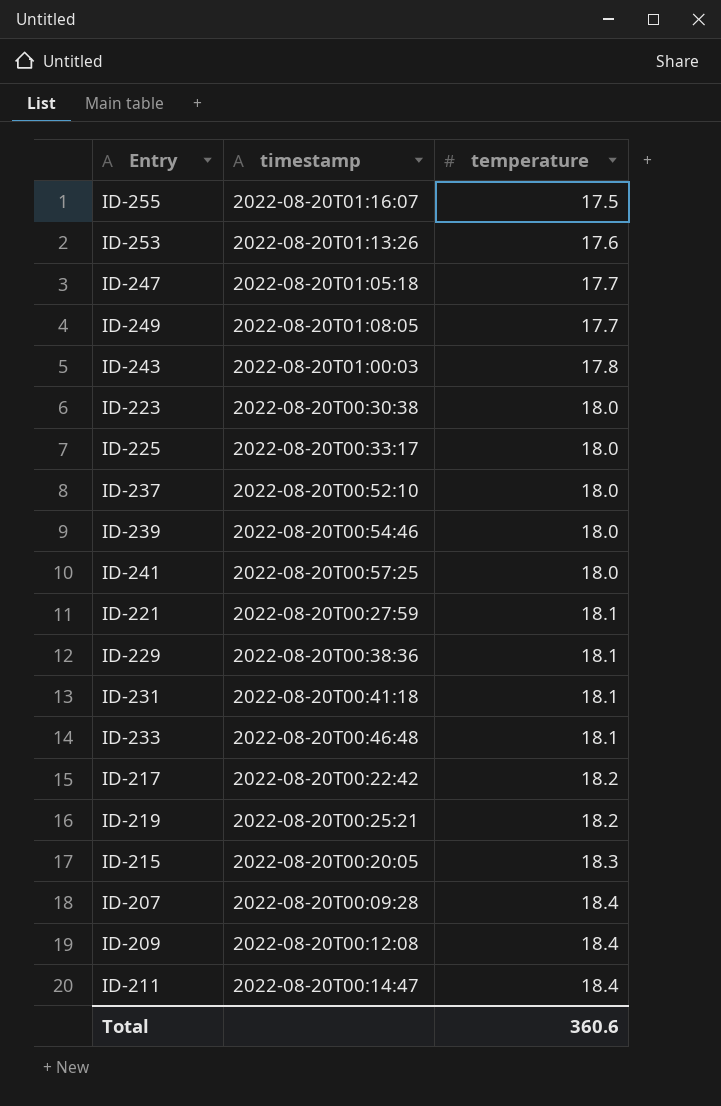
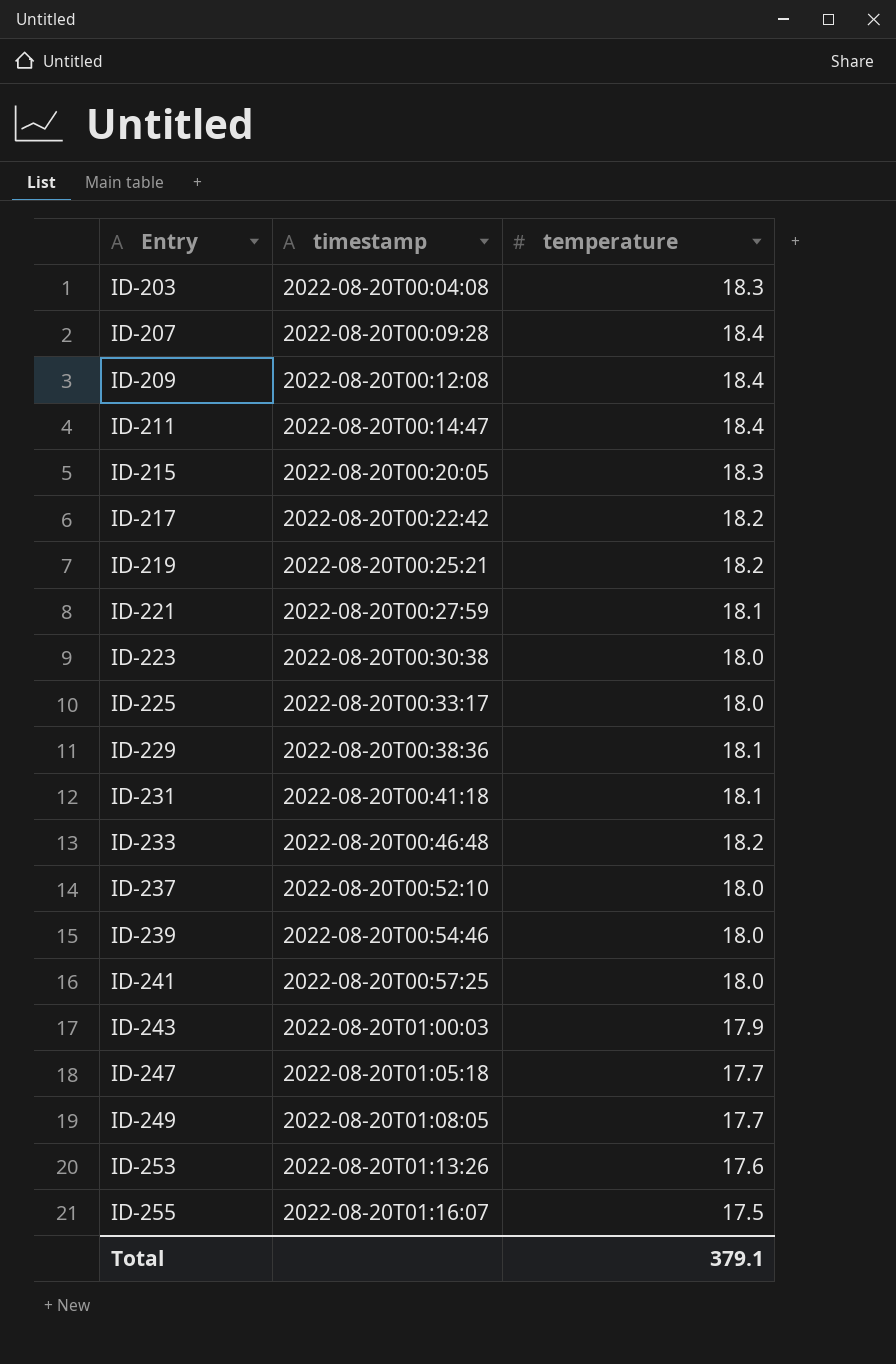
row order: temperature ascending -> Entry ascending
row ID-203: none -> 2022-08-20T00:04:08 | 18.3
ID-233 | temperature: 18.1 -> 18.2
ID-243 | temperature: 17.8 -> 17.9
Total | temperature: 360.6 -> 379.1

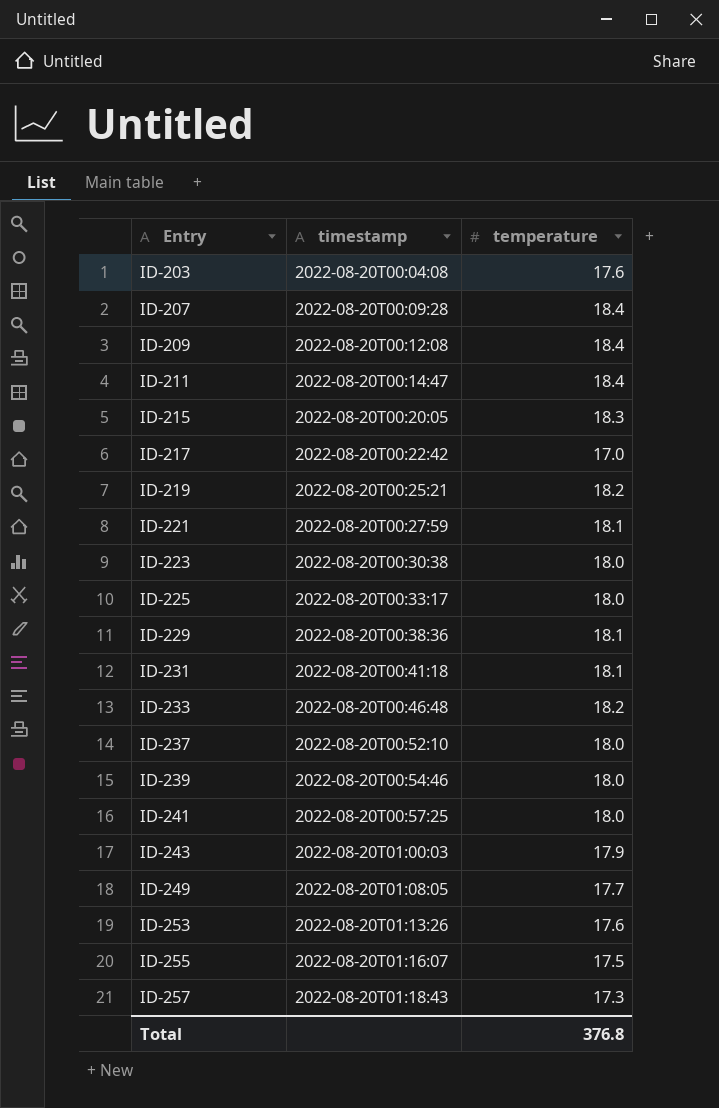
row ID-247: 2022-08-20T01:05:18 | 17.7 -> none
ID-203 | temperature: 18.3 -> 17.6
ID-217 | temperature: 18.2 -> 17.0
row ID-257: none -> 2022-08-20T01:18:43 | 17.3
Total | temperature: 379.1 -> 376.8

